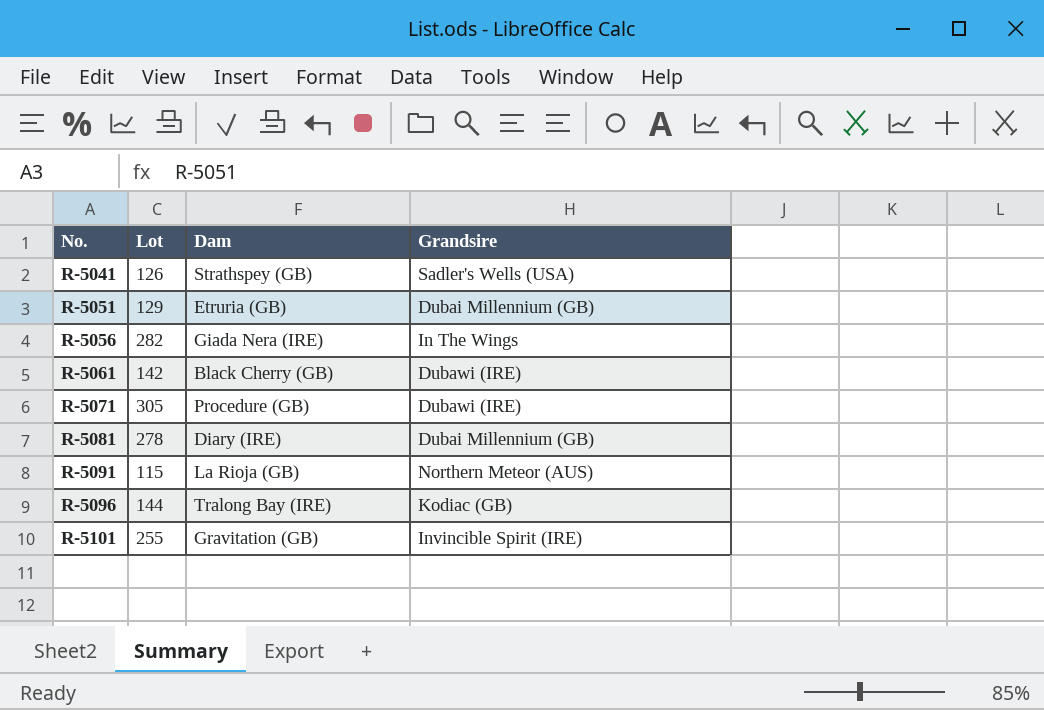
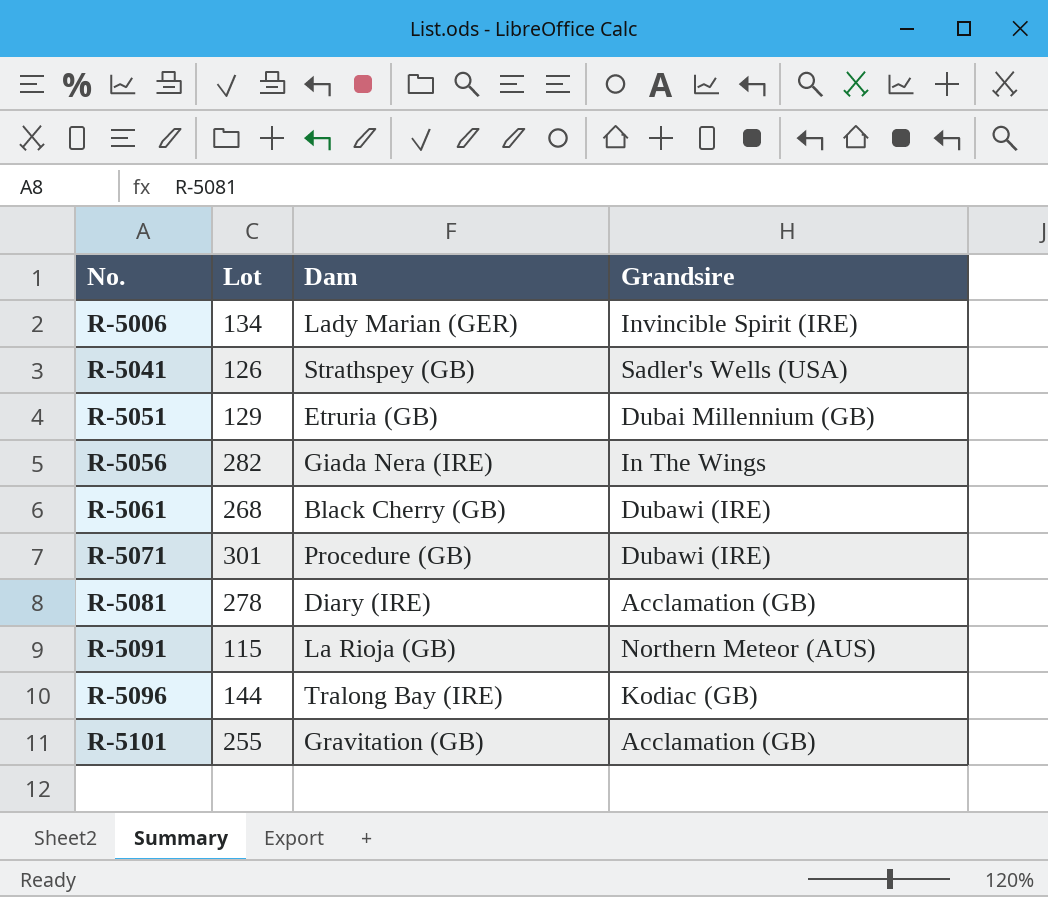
row R-5006: none -> 134 | Lady Marian (GER) | Invincible Spirit (IRE)
R-5061 | Lot: 142 -> 268
R-5071 | Lot: 305 -> 301
R-5081 | Grandsire: Dubai Millennium (GB) -> Acclamation (GB)
R-5101 | Grandsire: Invincible Spirit (IRE) -> Acclamation (GB)

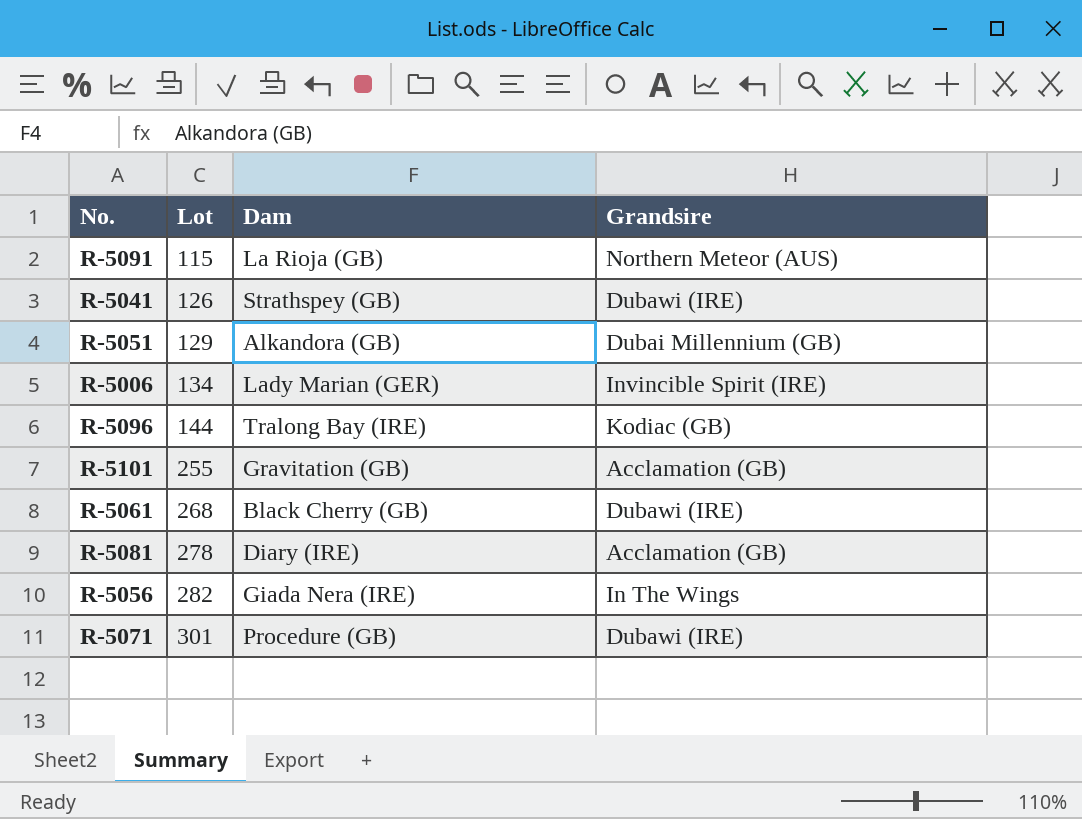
row order: No. ascending -> Lot ascending
R-5041 | Grandsire: Sadler's Wells (USA) -> Dubawi (IRE)
R-5051 | Dam: Etruria (GB) -> Alkandora (GB)

